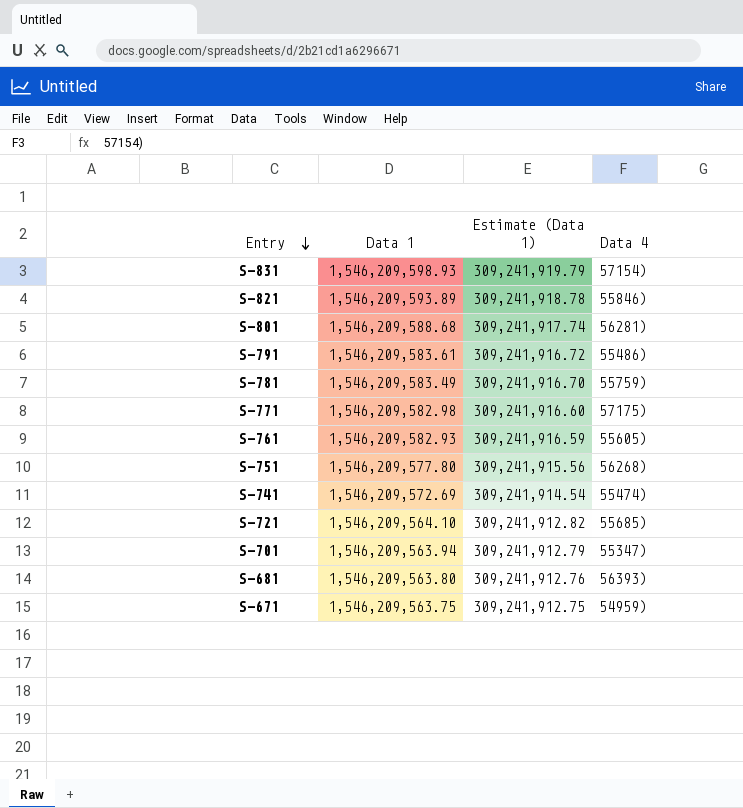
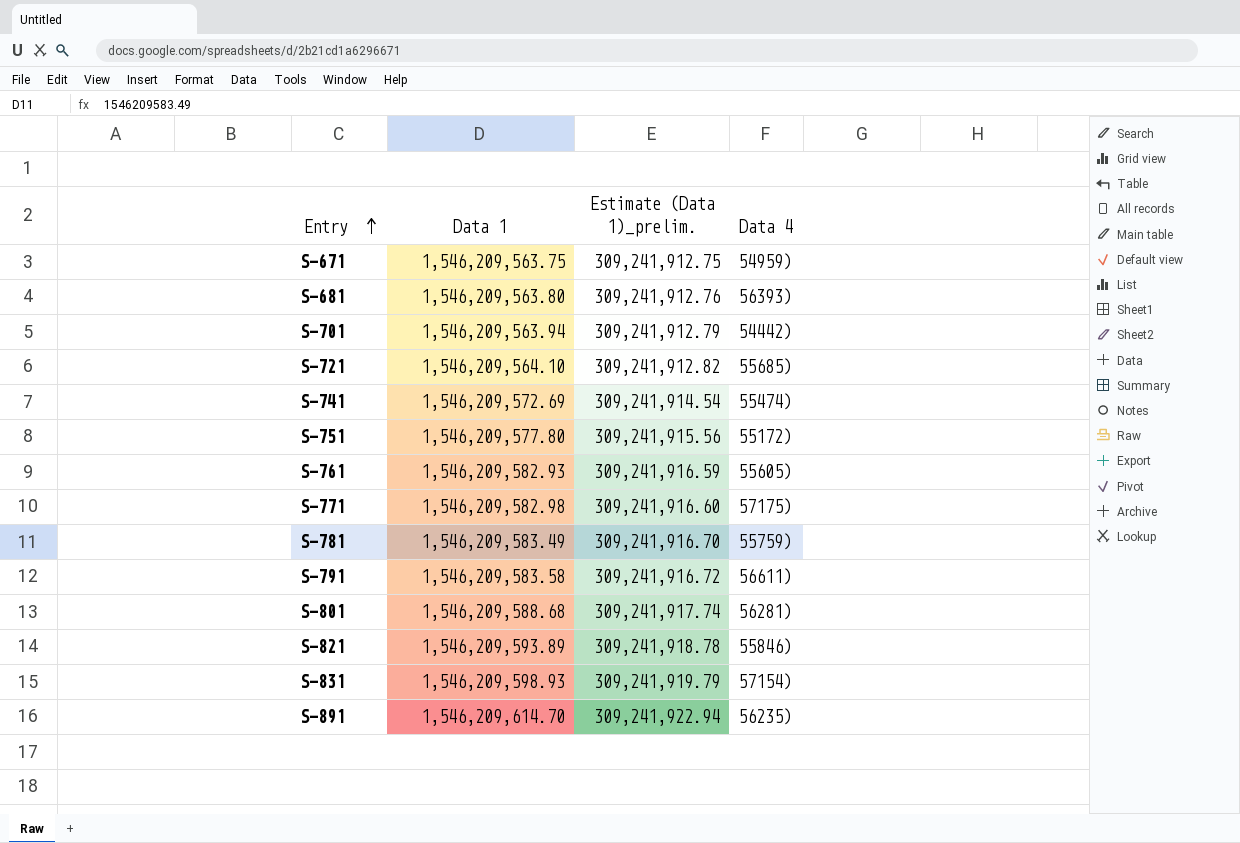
row order: Entry descending -> Entry ascending
column name: Estimate (Data 1) -> Estimate (Data 1)_prelim.
S-701 | Data 4: 55347) -> 54442)
S-751 | Data 4: 56268) -> 55172)
S-791 | Data 1: 1,546,209,583.61 -> 1,546,209,583.58
S-791 | Data 4: 55486) -> 56611)
row S-891: none -> 1,546,209,614.70 | 309,241,922.94 | 56235)

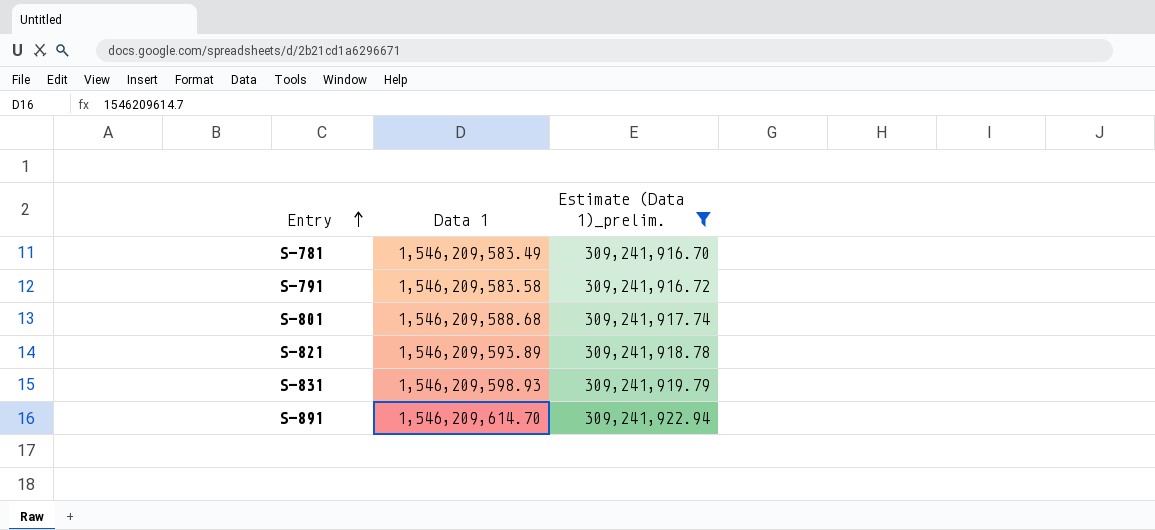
filter: none -> Estimate (Data 1)_prelim. >= 309,241,916.70
column Data 4 | position: 4 -> none

